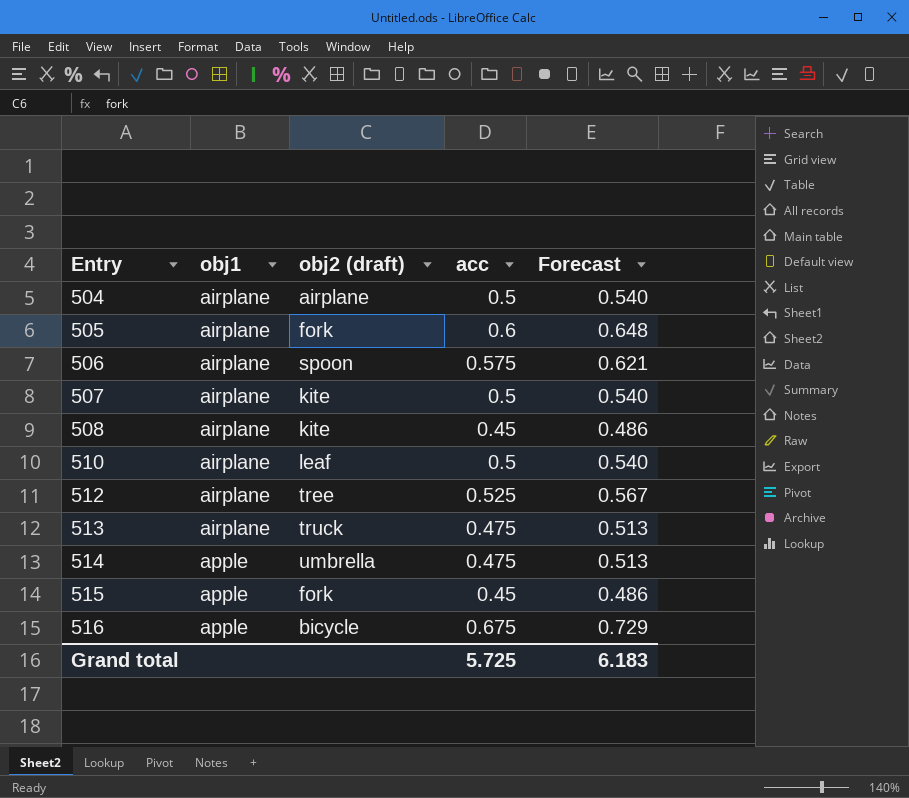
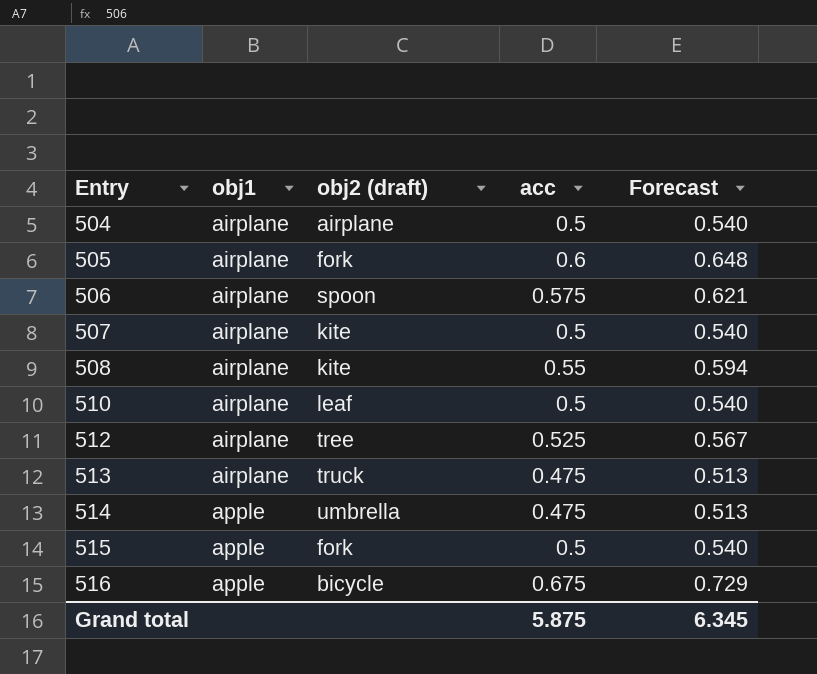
508 | acc: 0.45 -> 0.55
508 | Forecast: 0.486 -> 0.594
515 | acc: 0.45 -> 0.5
515 | Forecast: 0.486 -> 0.540
Grand total | acc: 5.725 -> 5.875
Grand total | Forecast: 6.183 -> 6.345

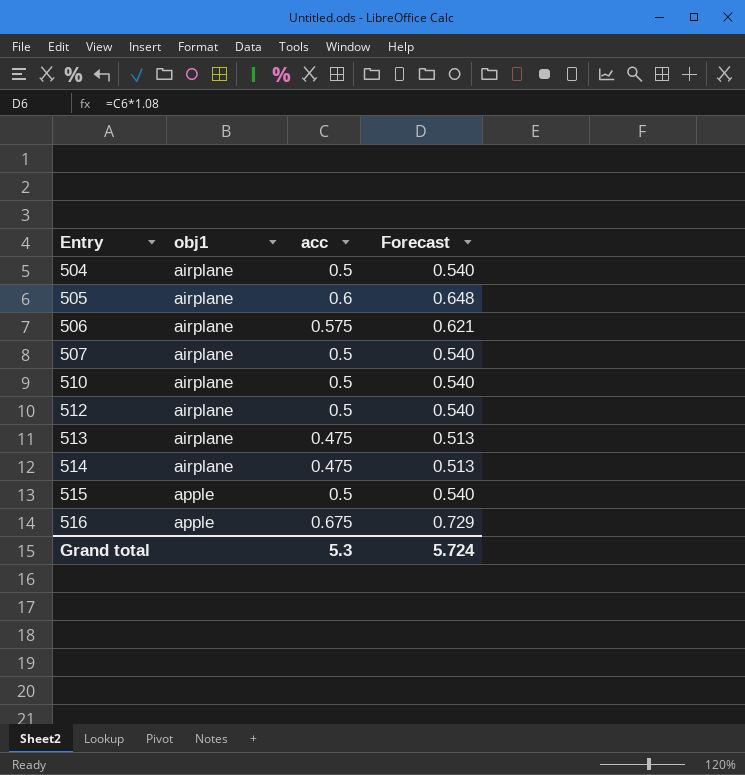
column obj2 (draft) | position: 3 -> none
row 508: airplane | kite | 0.55 | 0.594 -> none
512 | acc: 0.525 -> 0.5
512 | Forecast: 0.567 -> 0.540
514 | obj1: apple -> airplane
Grand total | acc: 5.875 -> 5.3
Grand total | Forecast: 6.345 -> 5.724

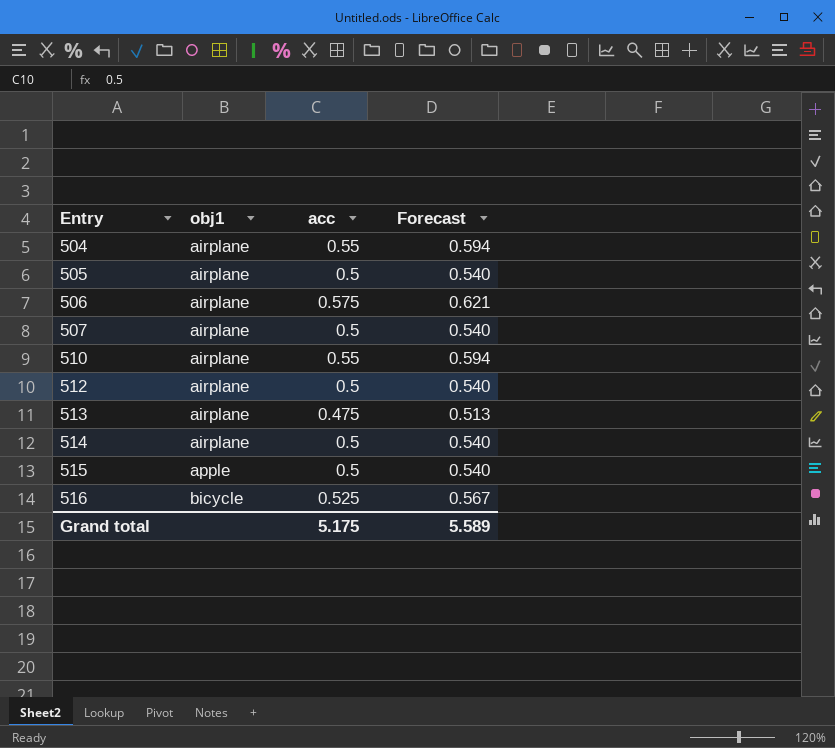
504 | acc: 0.5 -> 0.55
504 | Forecast: 0.540 -> 0.594
505 | acc: 0.6 -> 0.5
505 | Forecast: 0.648 -> 0.540
510 | acc: 0.5 -> 0.55
510 | Forecast: 0.540 -> 0.594
514 | acc: 0.475 -> 0.5
514 | Forecast: 0.513 -> 0.540
516 | obj1: apple -> bicycle
516 | acc: 0.675 -> 0.525
516 | Forecast: 0.729 -> 0.567
Grand total | acc: 5.3 -> 5.175
Grand total | Forecast: 5.724 -> 5.589

